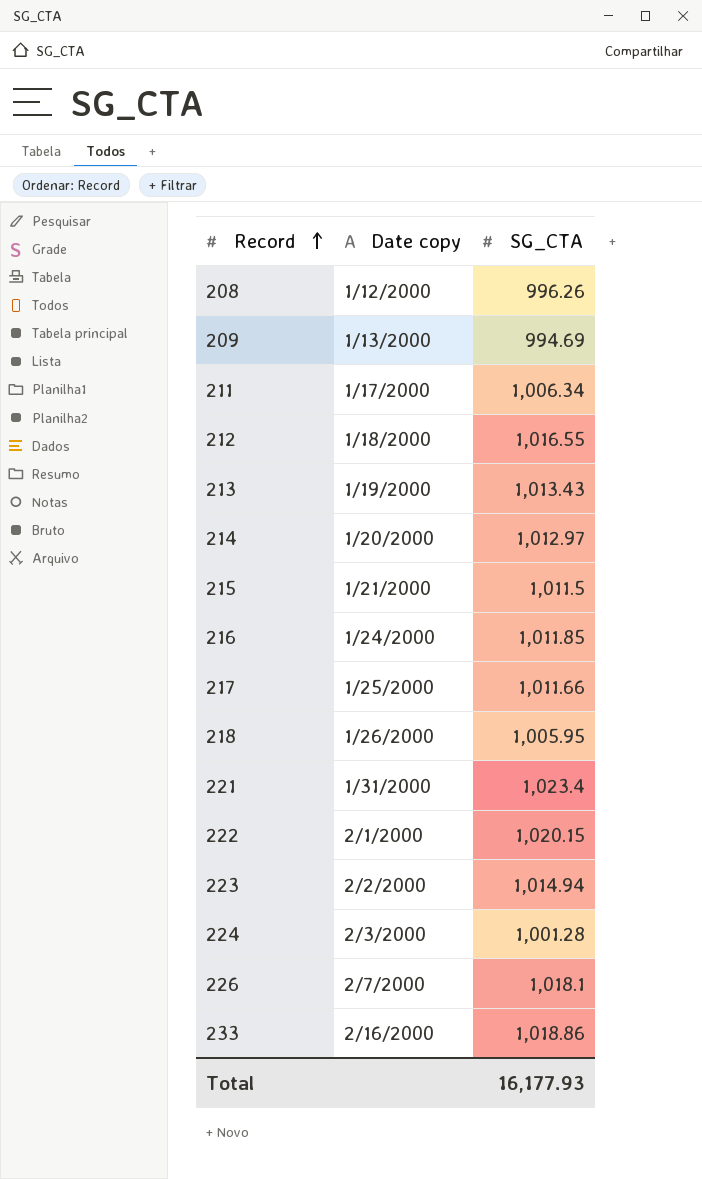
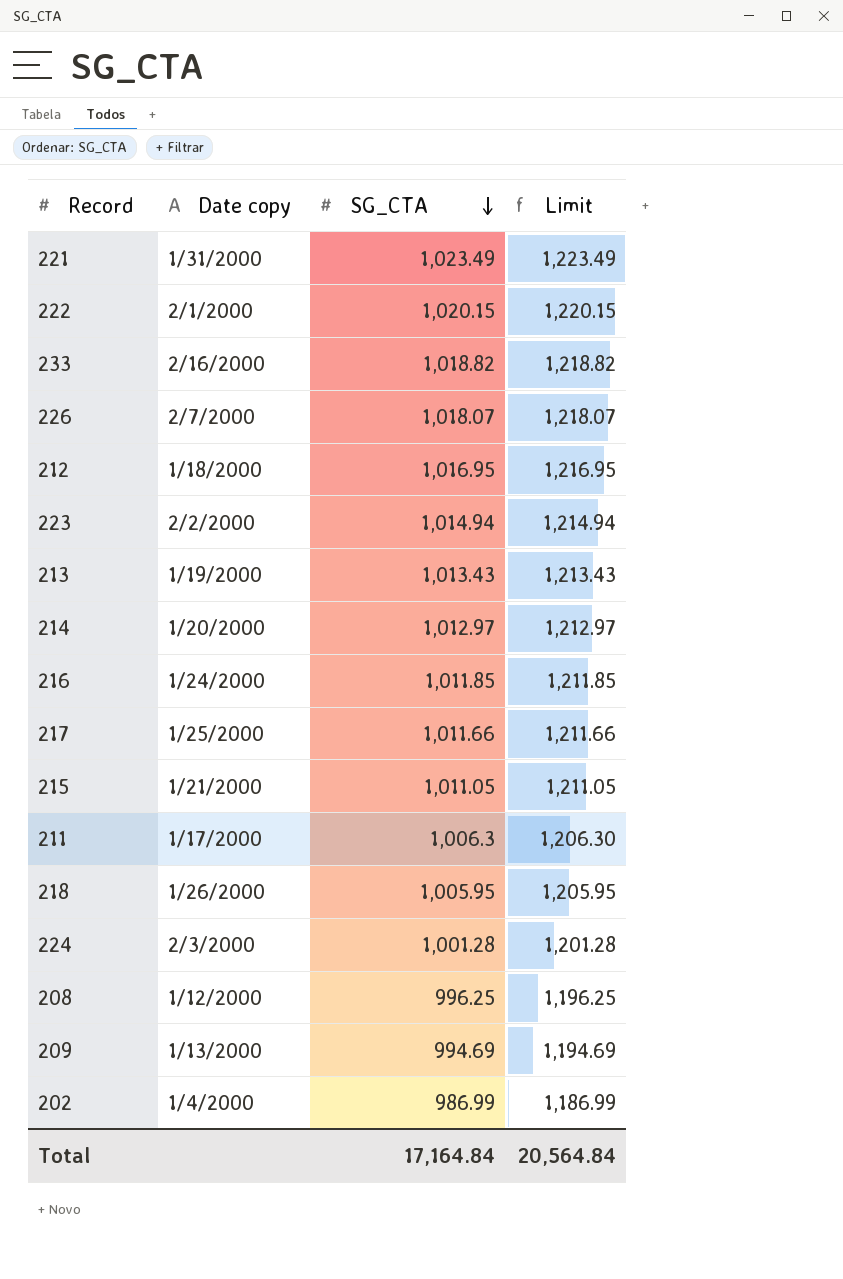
row order: Record ascending -> SG_CTA descending
column Limit | formula: none -> [SG_CTA] + 200
221 | SG_CTA: 1,023.4 -> 1,023.49
233 | SG_CTA: 1,018.86 -> 1,018.82
226 | SG_CTA: 1,018.1 -> 1,018.07
212 | SG_CTA: 1,016.55 -> 1,016.95
215 | SG_CTA: 1,011.5 -> 1,011.05
211 | SG_CTA: 1,006.34 -> 1,006.3
208 | SG_CTA: 996.26 -> 996.25
row 202: none -> 1/4/2000 | 986.99 | 1,186.99
Total | SG_CTA: 16,177.93 -> 17,164.84

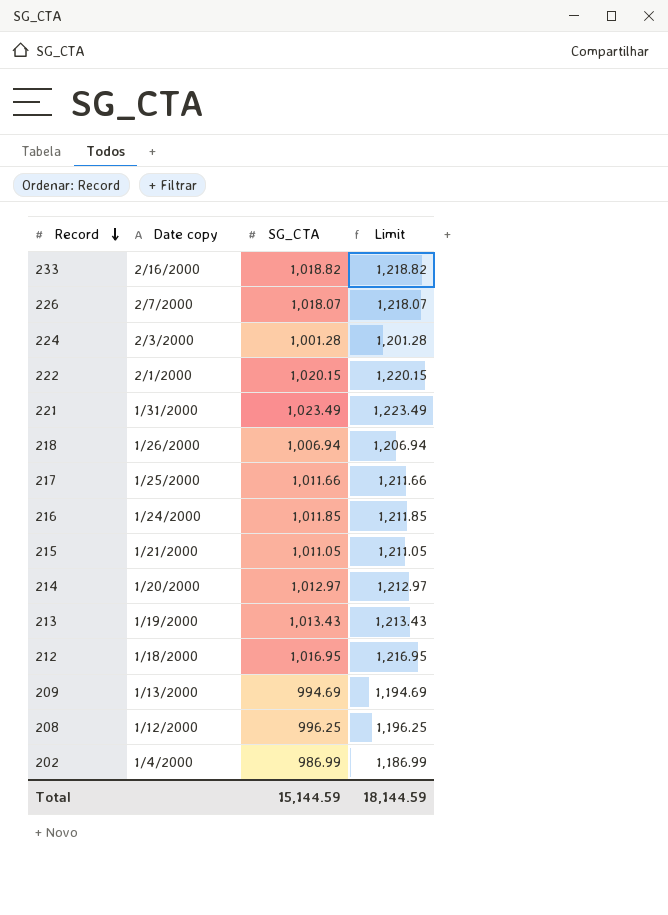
row order: SG_CTA descending -> Record descending
row 223: 2/2/2000 | 1,014.94 | 1,214.94 -> none
row 211: 1/17/2000 | 1,006.3 | 1,206.30 -> none
218 | SG_CTA: 1,005.95 -> 1,006.94
218 | Limit: 1,205.95 -> 1,206.94
Total | SG_CTA: 17,164.84 -> 15,144.59
Total | Limit: 20,564.84 -> 18,144.59

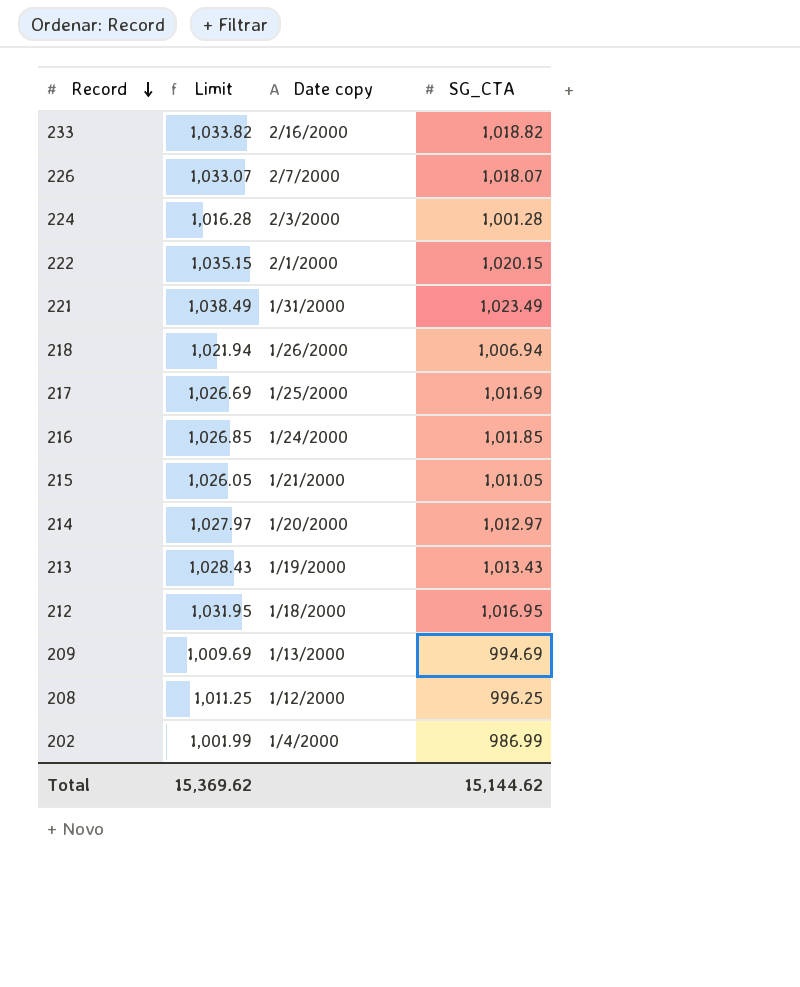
column Limit | formula: [SG_CTA] + 200 -> [SG_CTA] + 15
column Limit | position: 4 -> 2
217 | SG_CTA: 1,011.66 -> 1,011.69
Total | Limit: 18,144.59 -> 15,369.62
Total | SG_CTA: 15,144.59 -> 15,144.62

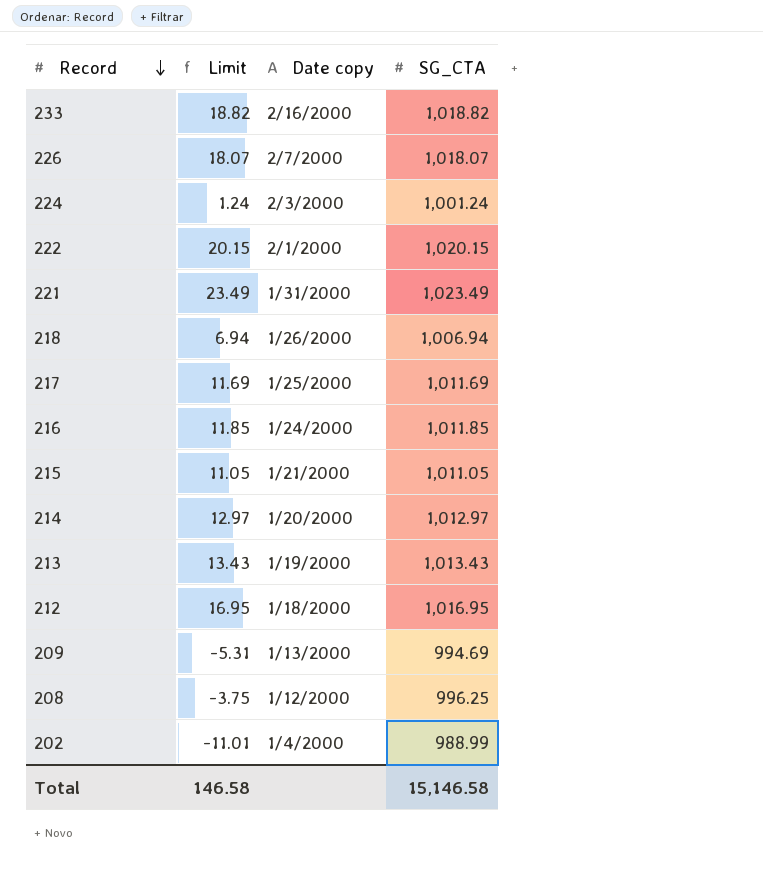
column Limit | formula: [SG_CTA] + 15 -> [SG_CTA] - 1000
224 | SG_CTA: 1,001.28 -> 1,001.24
202 | SG_CTA: 986.99 -> 988.99
Total | Limit: 15,369.62 -> 146.58
Total | SG_CTA: 15,144.62 -> 15,146.58

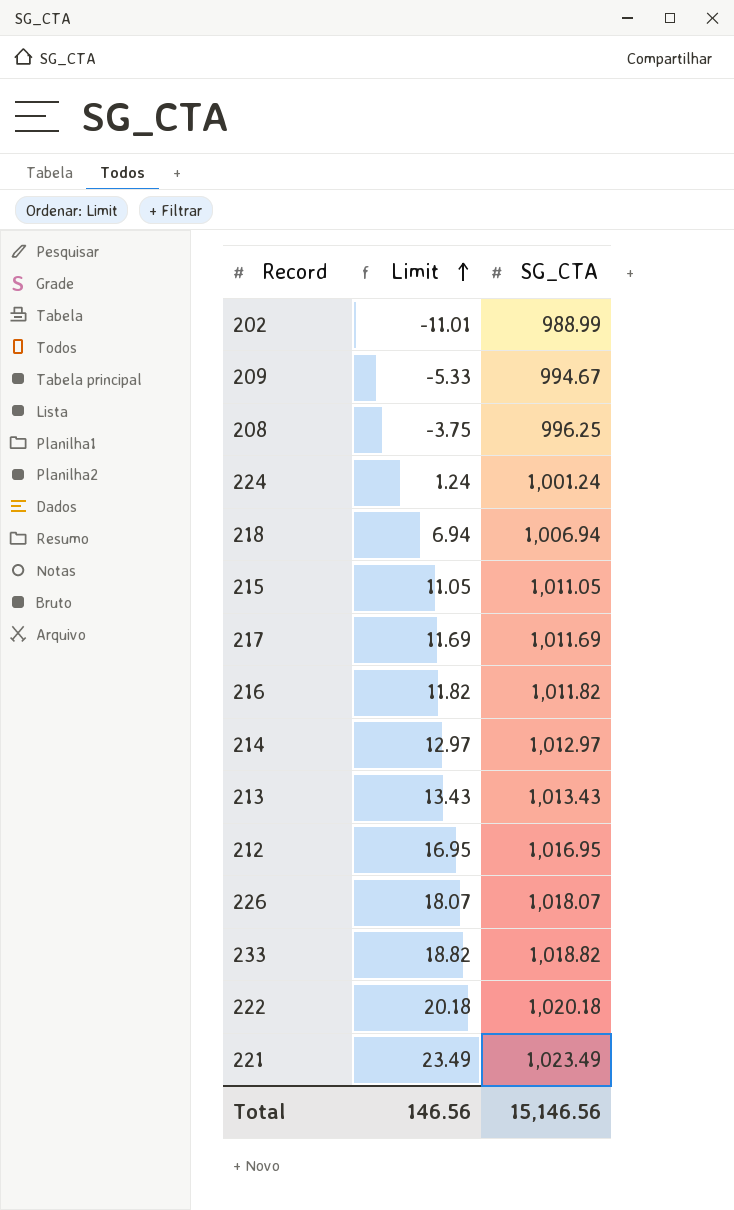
row order: Record descending -> Limit ascending
column Date copy | position: 3 -> none
209 | Limit: -5.31 -> -5.33
209 | SG_CTA: 994.69 -> 994.67
216 | Limit: 11.85 -> 11.82
216 | SG_CTA: 1,011.85 -> 1,011.82
222 | Limit: 20.15 -> 20.18
222 | SG_CTA: 1,020.15 -> 1,020.18
Total | Limit: 146.58 -> 146.56
Total | SG_CTA: 15,146.58 -> 15,146.56

